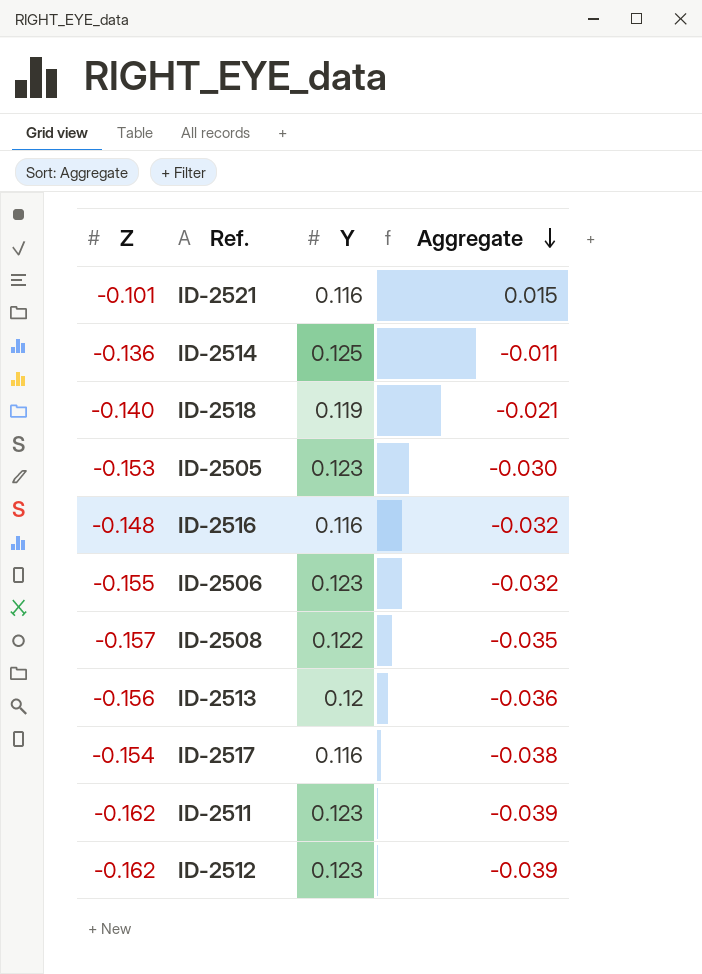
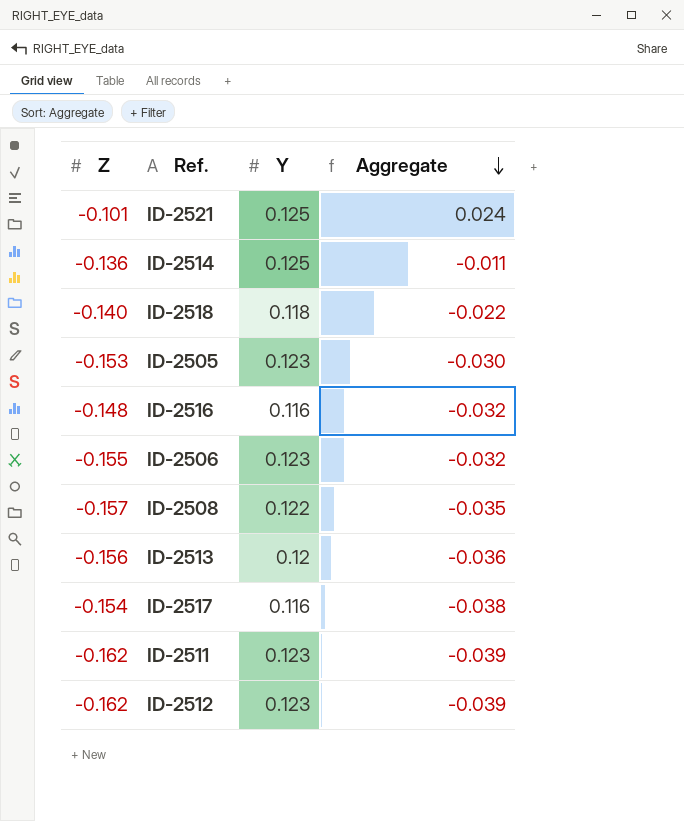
ID-2521 | Y: 0.116 -> 0.125
ID-2521 | Aggregate: 0.015 -> 0.024
ID-2518 | Y: 0.119 -> 0.118
ID-2518 | Aggregate: -0.021 -> -0.022

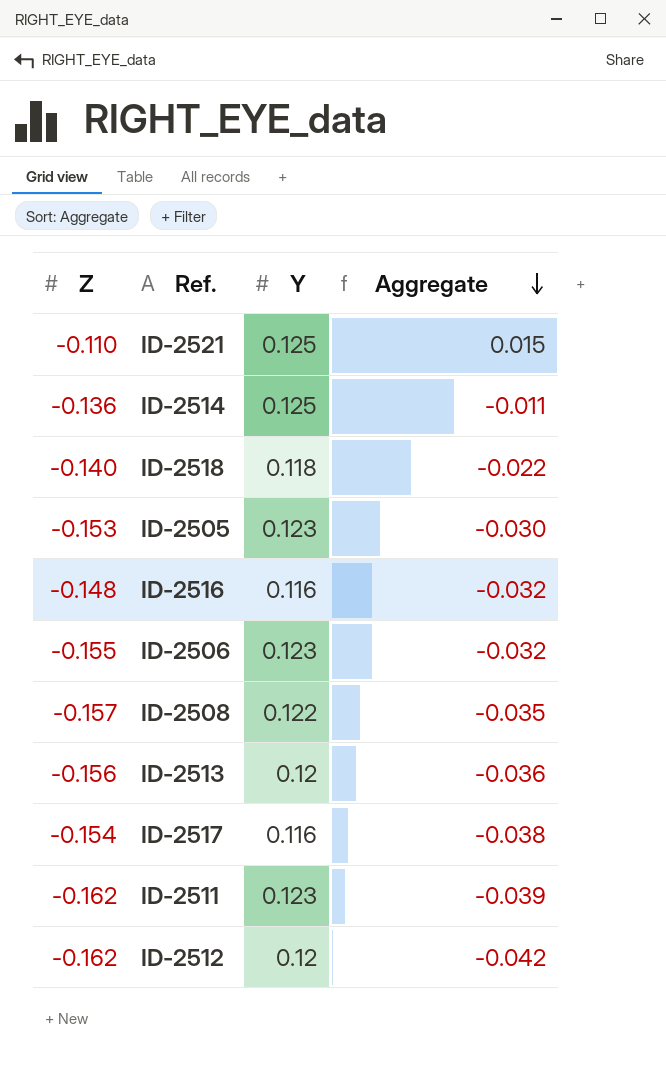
ID-2521 | Z: -0.101 -> -0.110
ID-2521 | Aggregate: 0.024 -> 0.015
ID-2512 | Y: 0.123 -> 0.12
ID-2512 | Aggregate: -0.039 -> -0.042

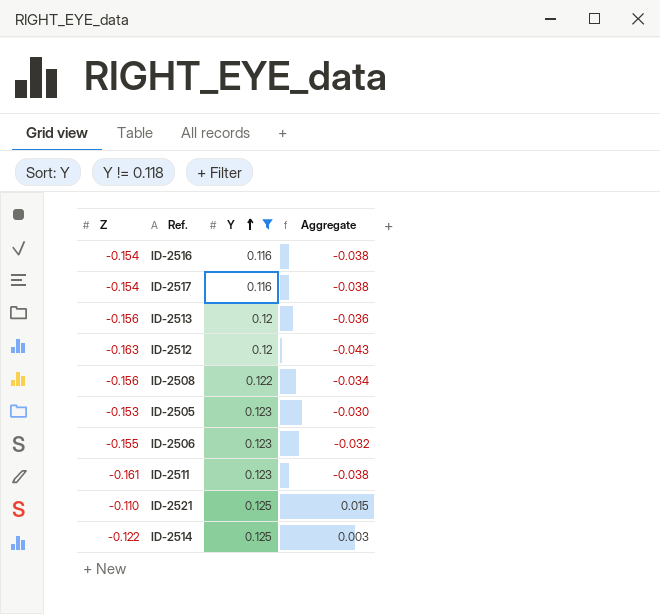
filter: none -> Y != 0.118
row order: Aggregate descending -> Y ascending
ID-2516 | Z: -0.148 -> -0.154
ID-2516 | Aggregate: -0.032 -> -0.038
ID-2512 | Z: -0.162 -> -0.163
ID-2512 | Aggregate: -0.042 -> -0.043
ID-2508 | Z: -0.157 -> -0.156
ID-2508 | Aggregate: -0.035 -> -0.034
ID-2511 | Z: -0.162 -> -0.161
ID-2511 | Aggregate: -0.039 -> -0.038
ID-2514 | Z: -0.136 -> -0.122
ID-2514 | Aggregate: -0.011 -> 0.003

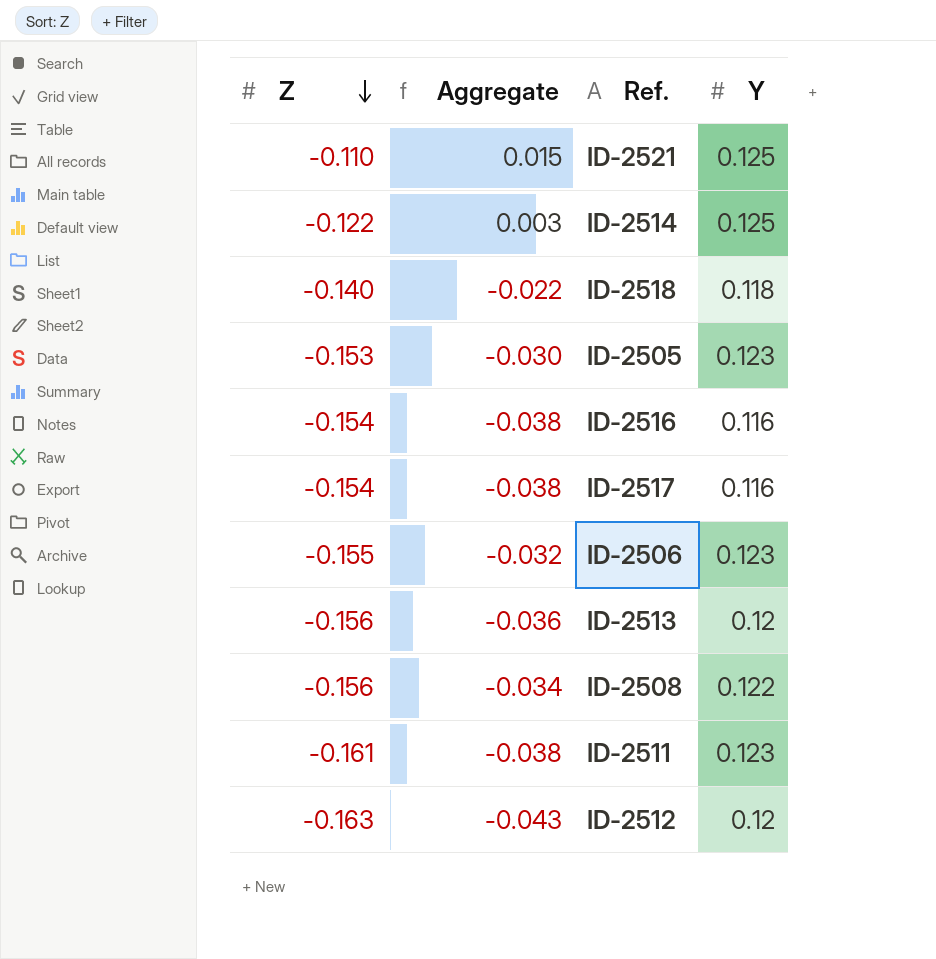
filter: Y != 0.118 -> none
row order: Y ascending -> Z descending
column Aggregate | position: 4 -> 2

